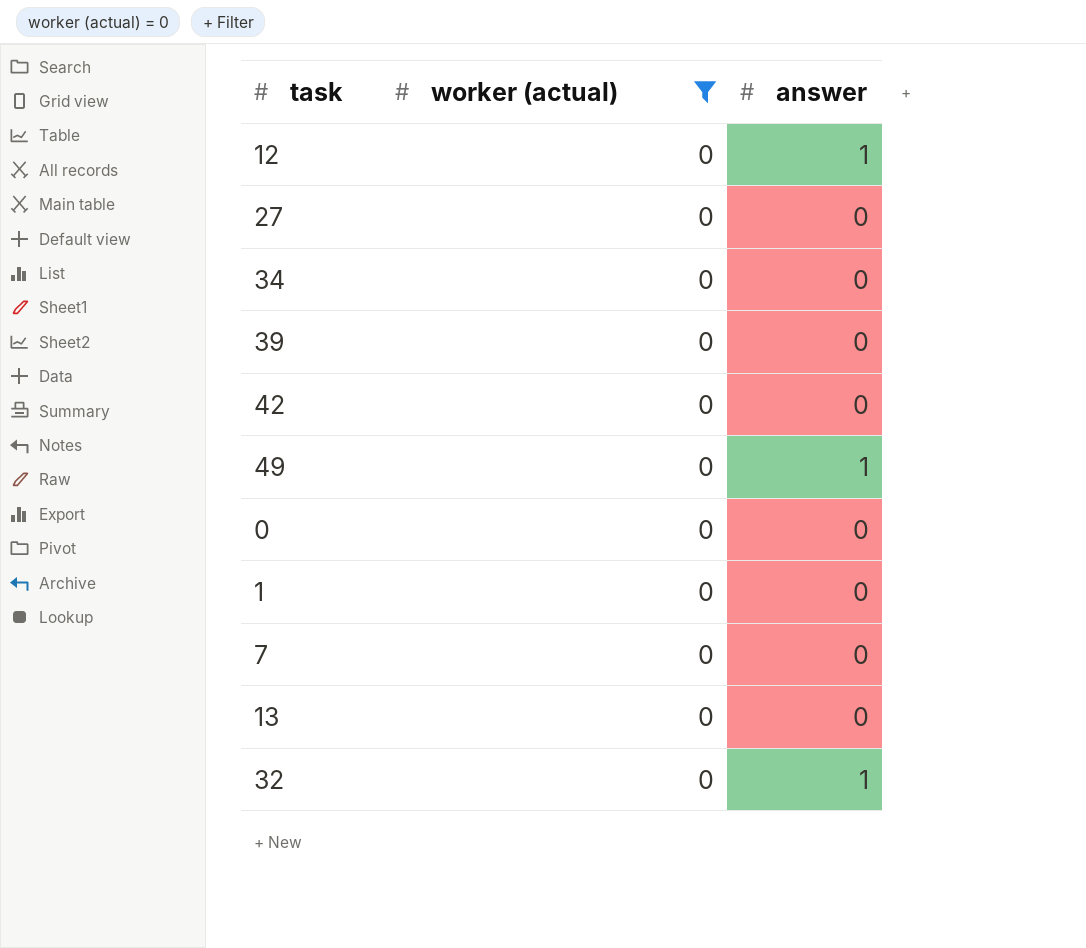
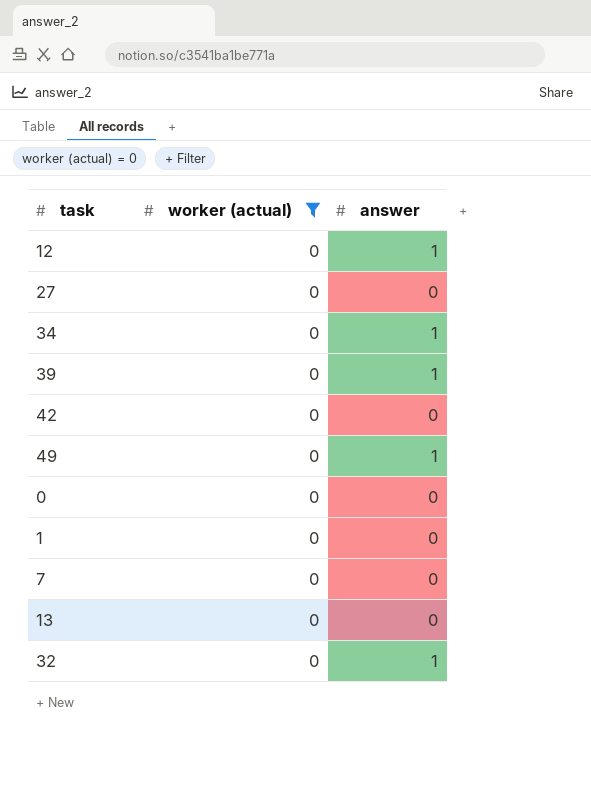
34 | answer: 0 -> 1
39 | answer: 0 -> 1

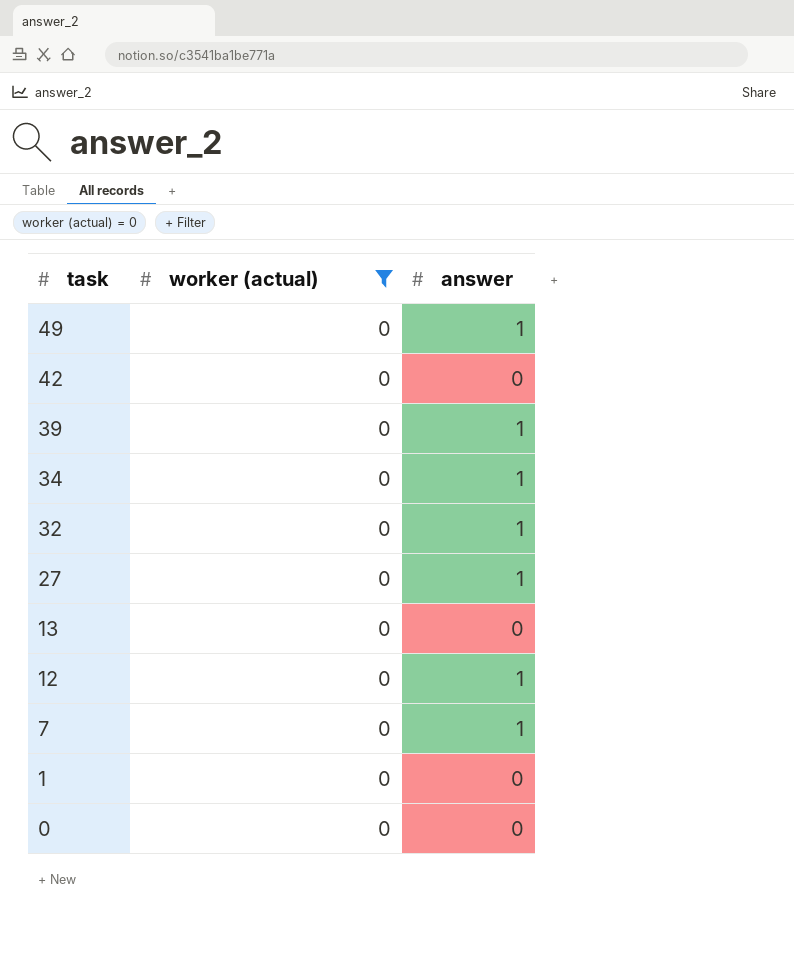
row order: none -> task descending
27 | answer: 0 -> 1
7 | answer: 0 -> 1

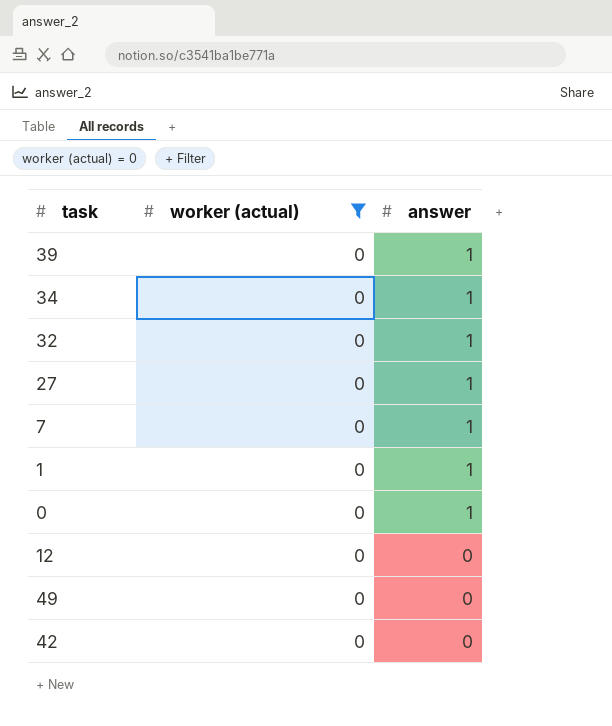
row order: task descending -> answer descending
row 13: 0 | 0 -> none
1 | answer: 0 -> 1
0 | answer: 0 -> 1
12 | answer: 1 -> 0
49 | answer: 1 -> 0

